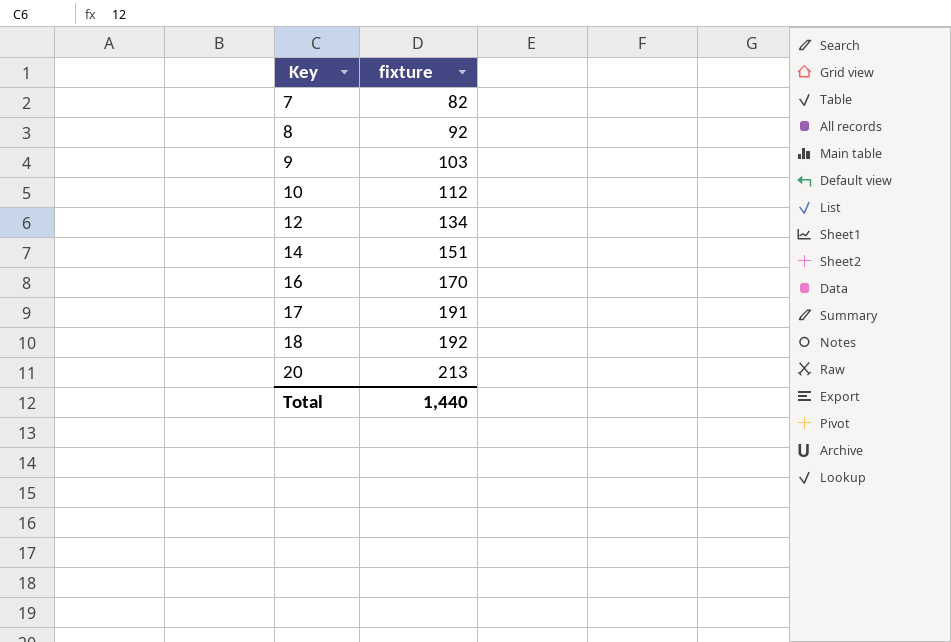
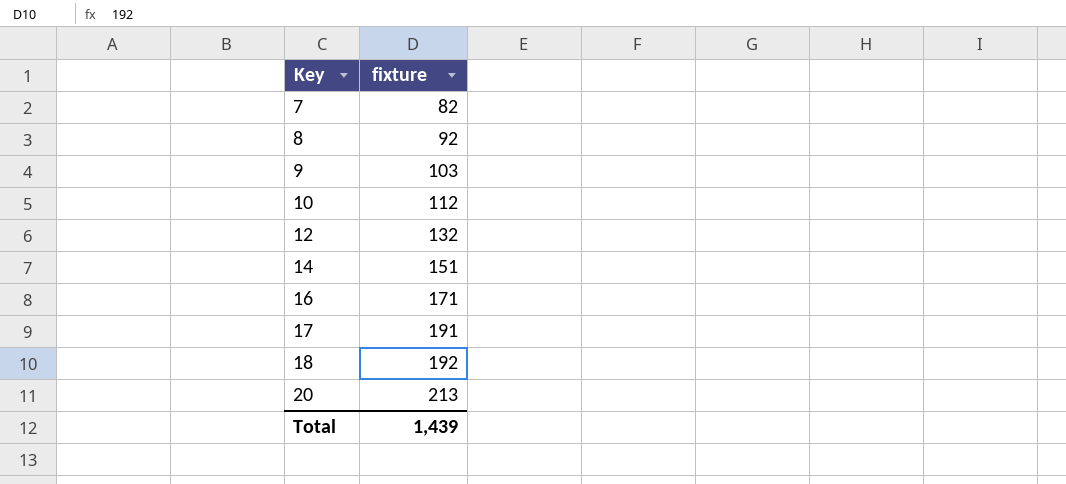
12 | fixture: 134 -> 132
16 | fixture: 170 -> 171
Total | fixture: 1,440 -> 1,439

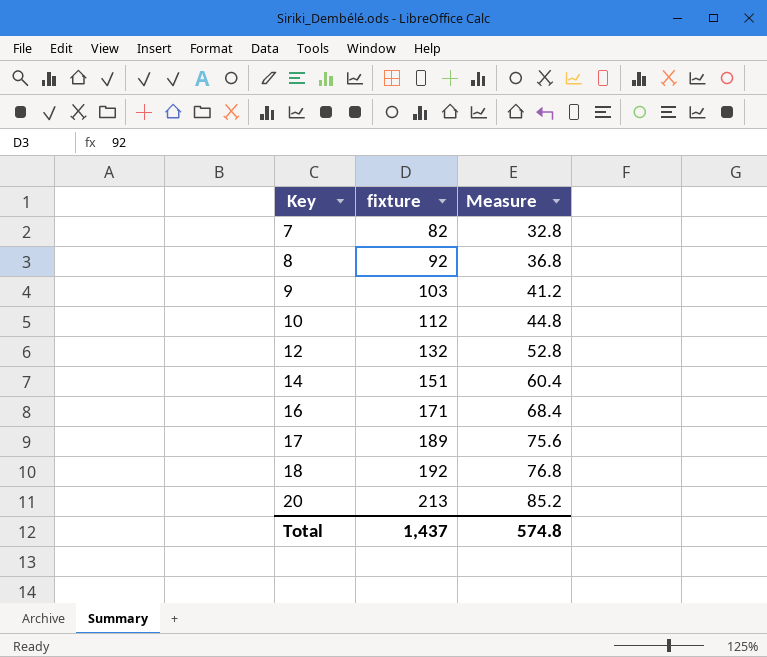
column Measure | formula: none -> [fixture] * 0.4
17 | fixture: 191 -> 189
Total | fixture: 1,439 -> 1,437

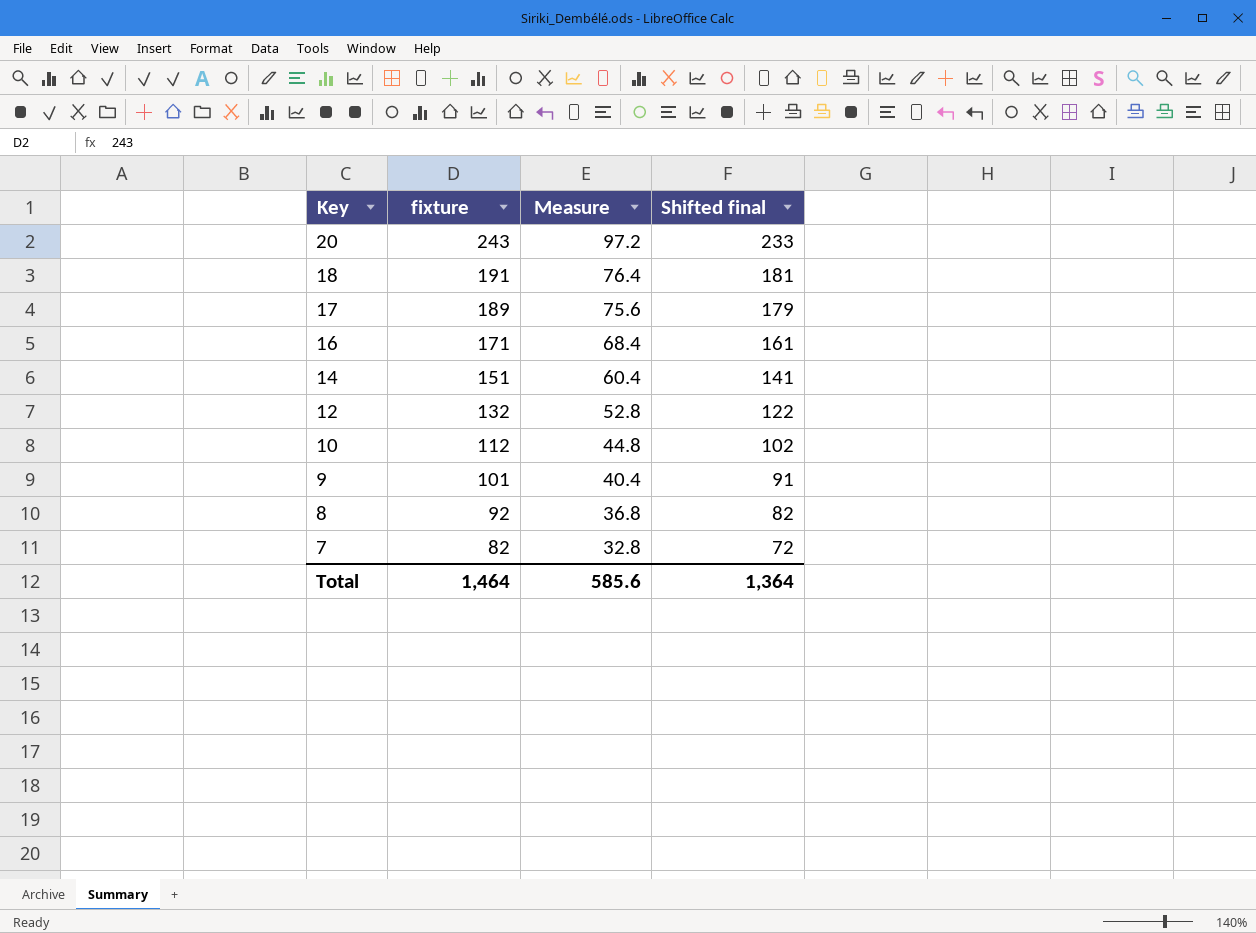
row order: Key ascending -> Key descending
column Shifted final | formula: none -> [fixture] - 10
20 | fixture: 213 -> 243
20 | Measure: 85.2 -> 97.2
18 | fixture: 192 -> 191
18 | Measure: 76.8 -> 76.4
9 | fixture: 103 -> 101
9 | Measure: 41.2 -> 40.4
Total | fixture: 1,437 -> 1,464
Total | Measure: 574.8 -> 585.6

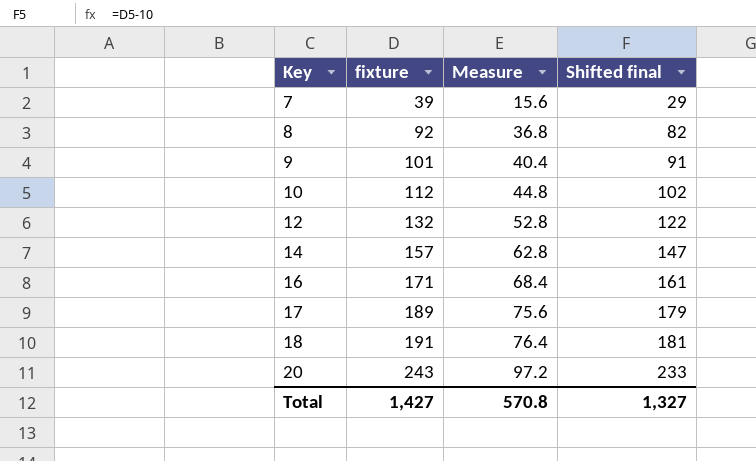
row order: Key descending -> Key ascending
7 | fixture: 82 -> 39
7 | Measure: 32.8 -> 15.6
7 | Shifted final: 72 -> 29
14 | fixture: 151 -> 157
14 | Measure: 60.4 -> 62.8
14 | Shifted final: 141 -> 147
Total | fixture: 1,464 -> 1,427
Total | Measure: 585.6 -> 570.8
Total | Shifted final: 1,364 -> 1,327

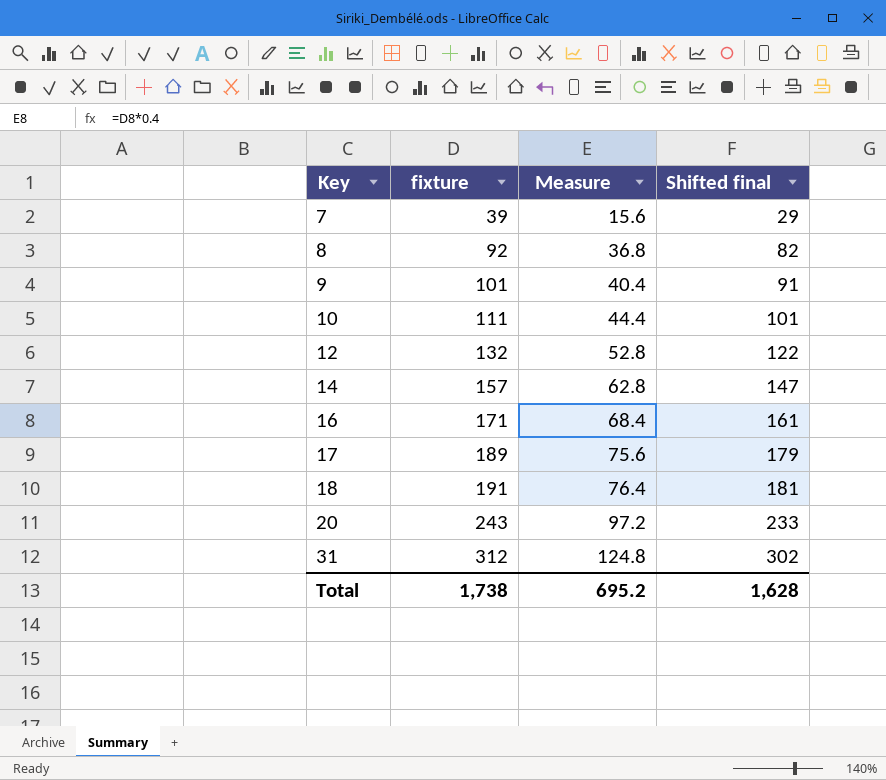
10 | fixture: 112 -> 111
10 | Measure: 44.8 -> 44.4
10 | Shifted final: 102 -> 101
row 31: none -> 312 | 124.8 | 302
Total | fixture: 1,427 -> 1,738
Total | Measure: 570.8 -> 695.2
Total | Shifted final: 1,327 -> 1,628

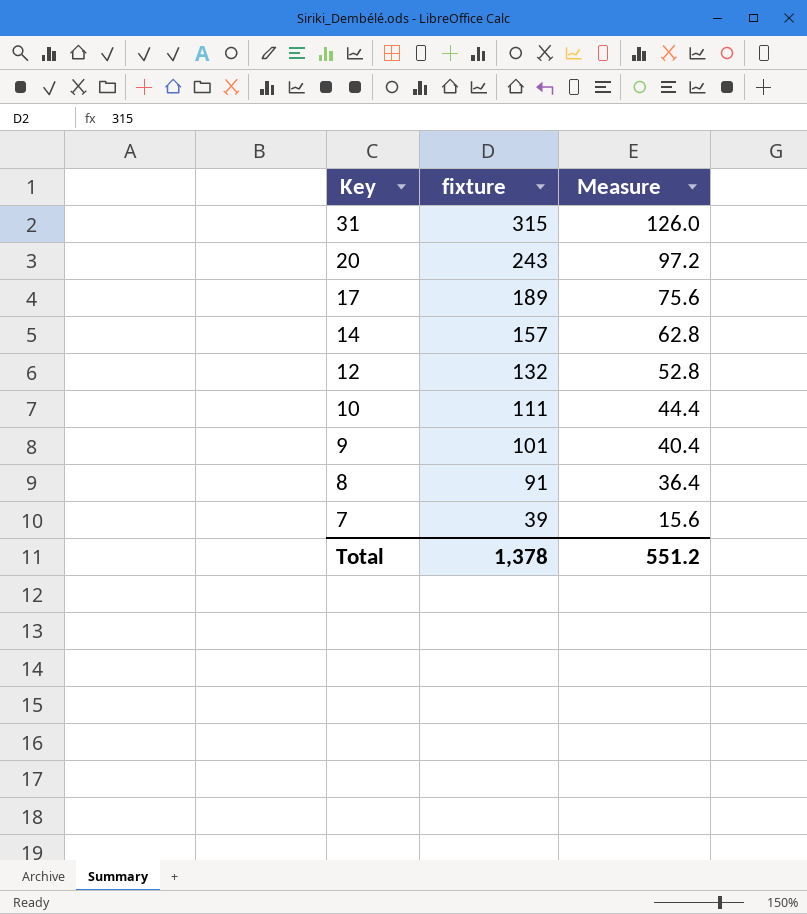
row order: Key ascending -> Key descending
column Shifted final | formula: [fixture] - 10 -> none
row 16: 171 | 68.4 | 161 -> none
row 18: 191 | 76.4 | 181 -> none
31 | fixture: 312 -> 315
31 | Measure: 124.8 -> 126.0
8 | fixture: 92 -> 91
8 | Measure: 36.8 -> 36.4
Total | fixture: 1,738 -> 1,378
Total | Measure: 695.2 -> 551.2

